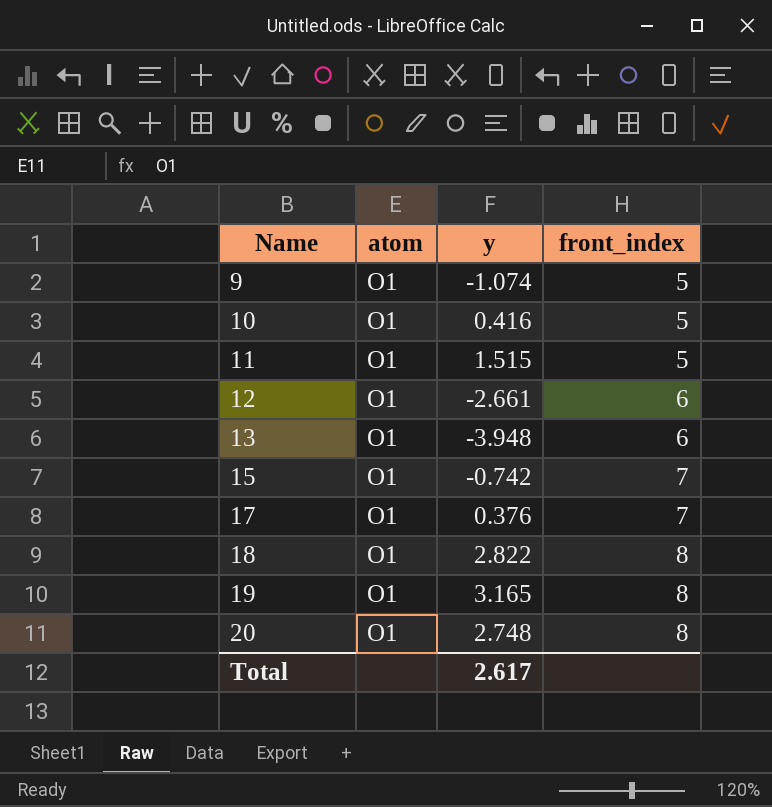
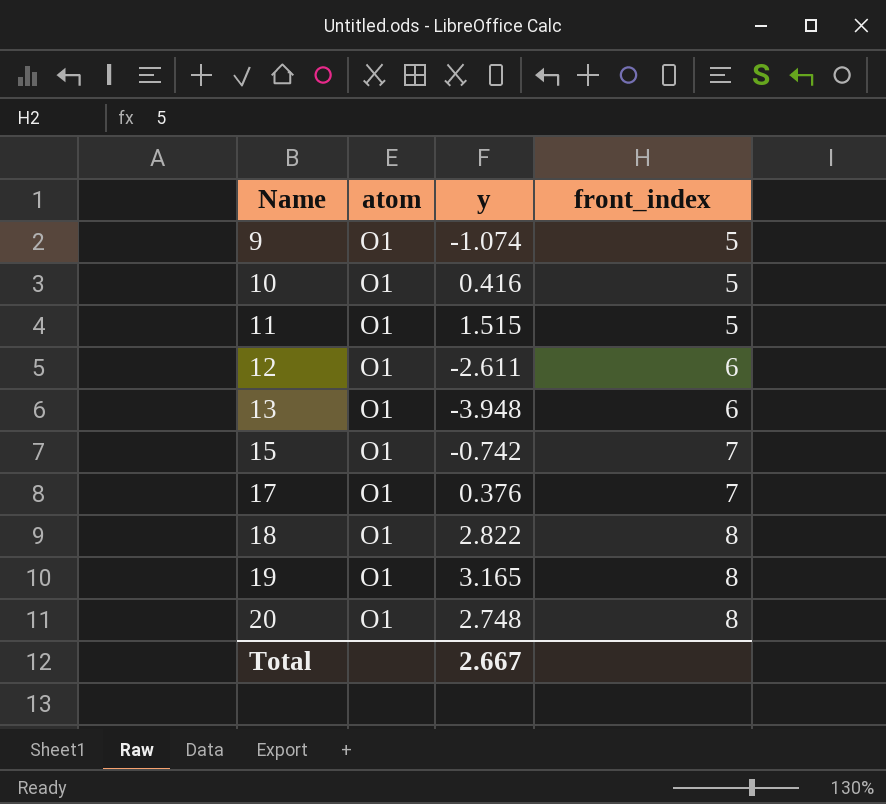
12 | y: -2.661 -> -2.611
Total | y: 2.617 -> 2.667

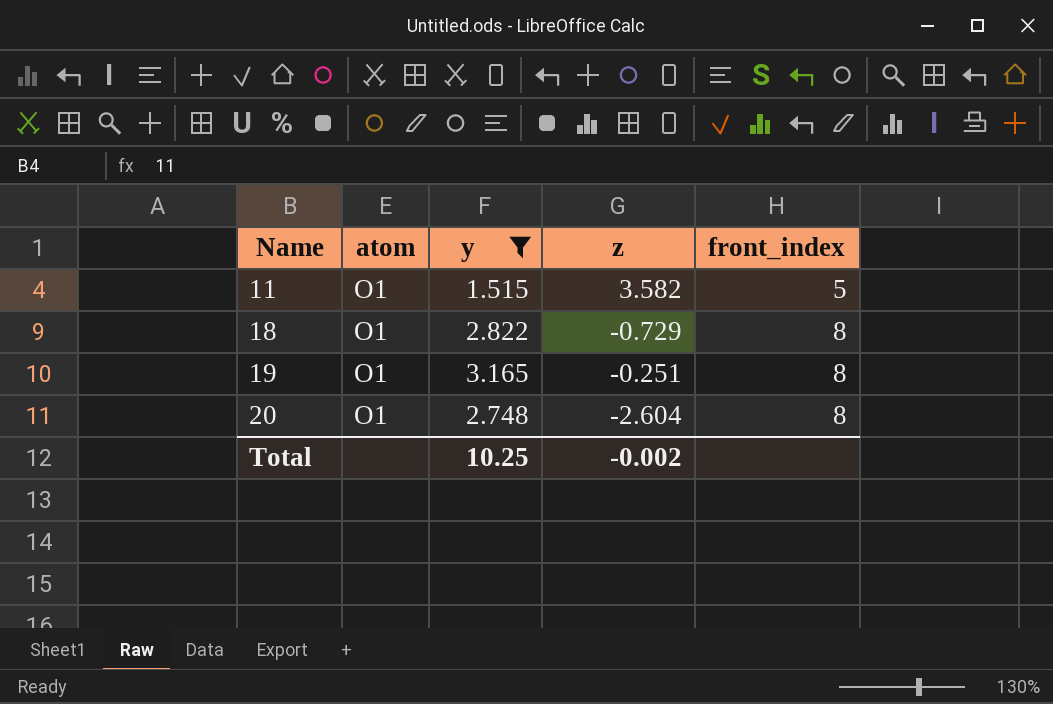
filter: none -> y >= 1.515
column z | position: none -> 4
Total | y: 2.667 -> 10.25

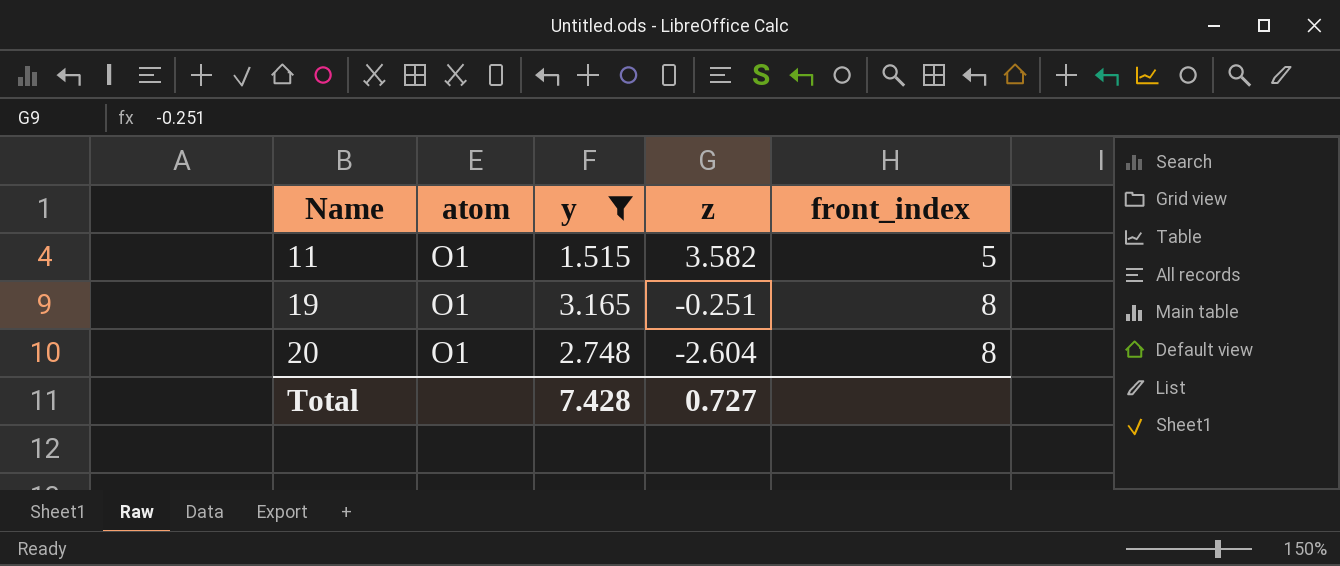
row 18: O1 | 2.822 | -0.729 | 8 -> none
Total | y: 10.25 -> 7.428
Total | z: -0.002 -> 0.727

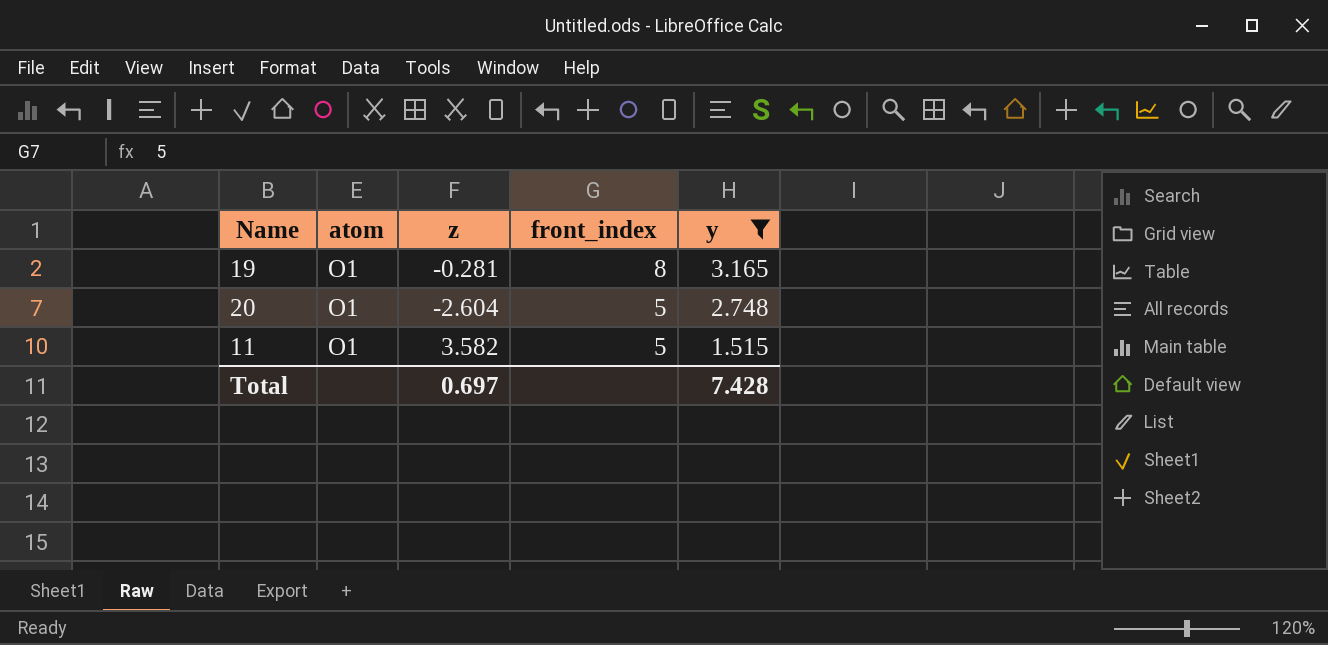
row order: Name ascending -> front_index descending
column y | position: 3 -> 5
19 | z: -0.251 -> -0.281
20 | front_index: 8 -> 5
Total | z: 0.727 -> 0.697

